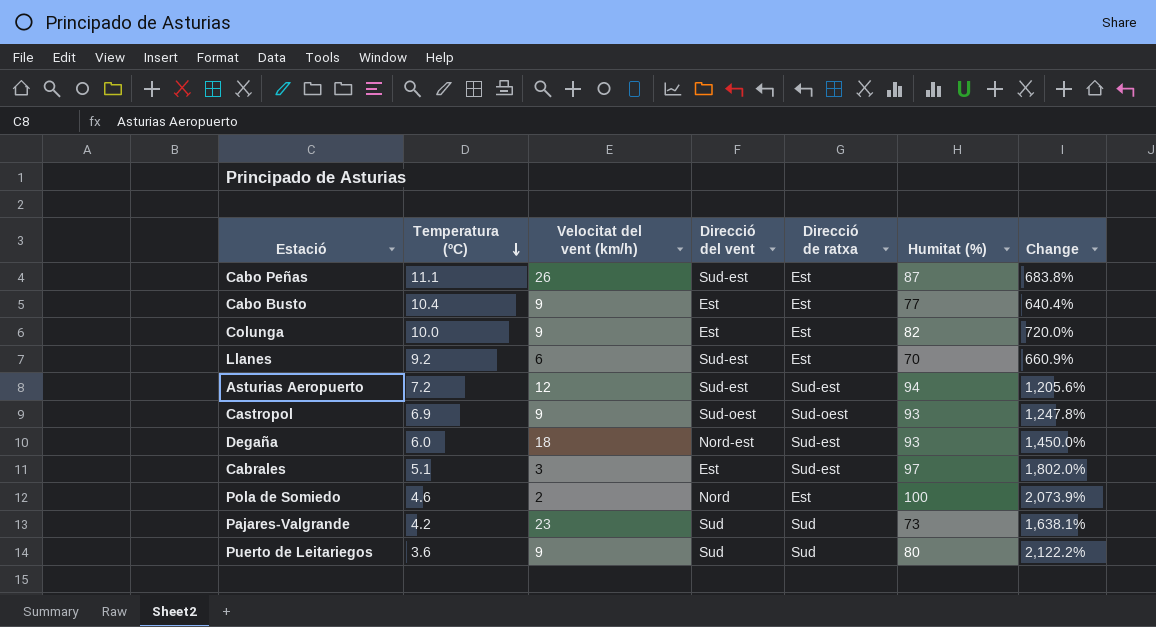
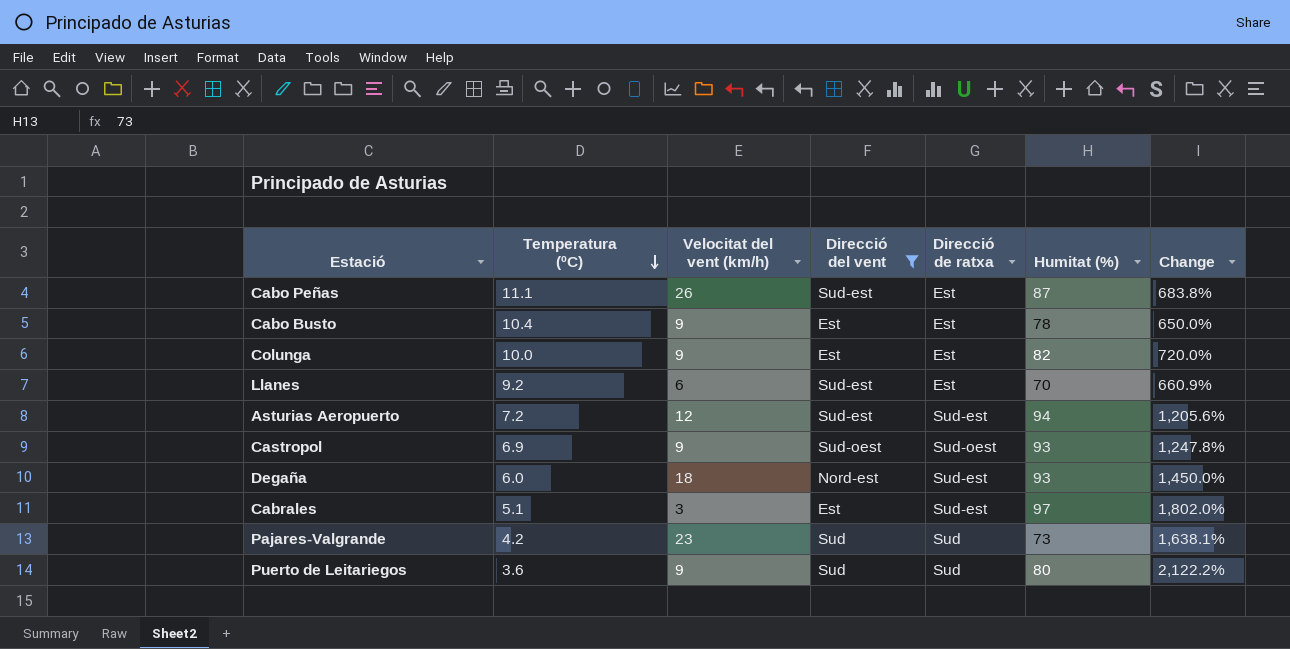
filter: none -> Direcció del vent != Nord
Cabo Busto | Humitat (%): 77 -> 78
Cabo Busto | Change: 640.4% -> 650.0%

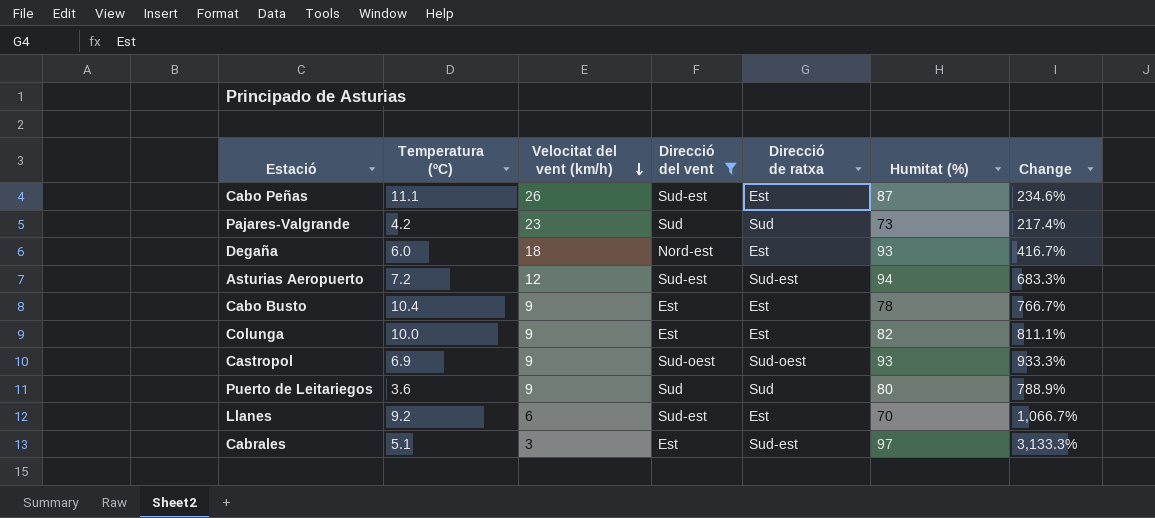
row order: Temperatura (ºC) descending -> Velocitat del vent (km/h) descending
column Change | formula: ([Humitat (%)] - [Temperatura (ºC)]) / [Temperatura (ºC)] -> ([Humitat (%)] - [Velocitat del vent (km/h)]) / [Velocitat del vent (km/h)]
Degaña | Direcció de ratxa: Sud-est -> Est

